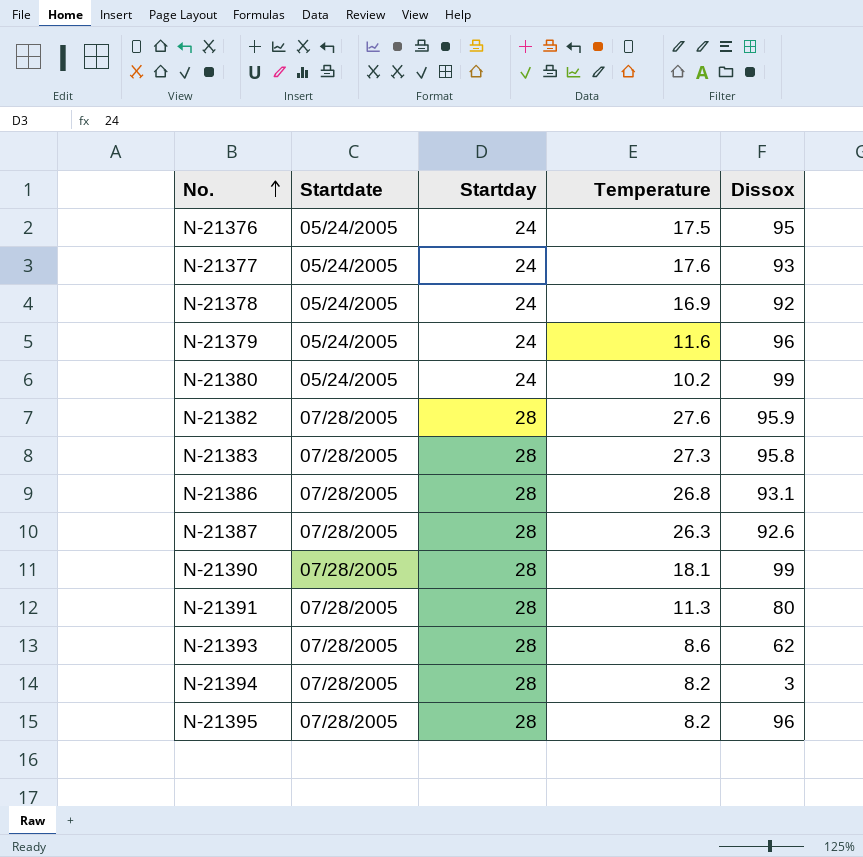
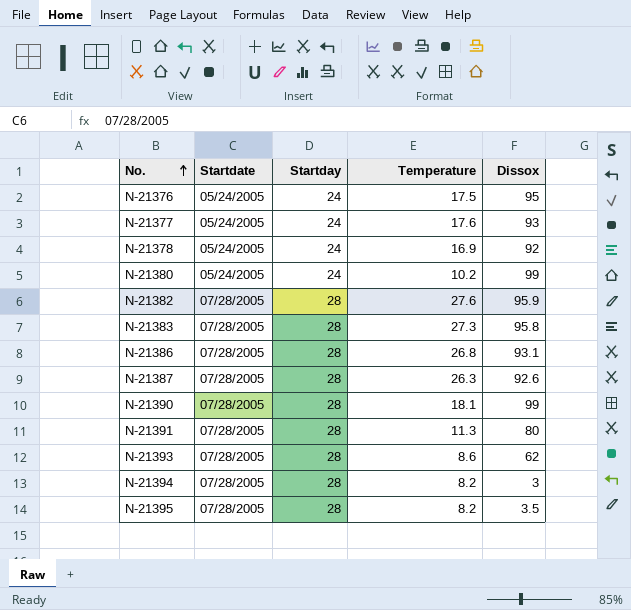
row N-21379: 05/24/2005 | 24 | 11.6 | 96 -> none
N-21395 | Dissox: 96 -> 3.5

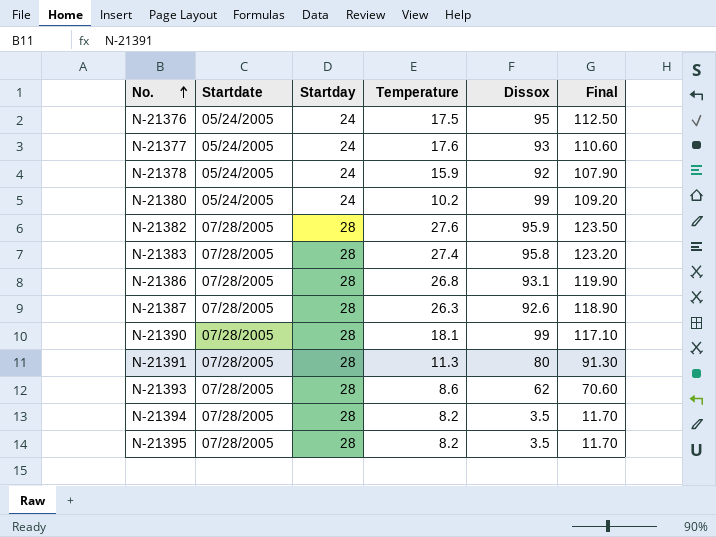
column Final | formula: none -> [Temperature] + [Dissox]
N-21378 | Temperature: 16.9 -> 15.9
N-21383 | Temperature: 27.3 -> 27.4
N-21394 | Dissox: 3 -> 3.5

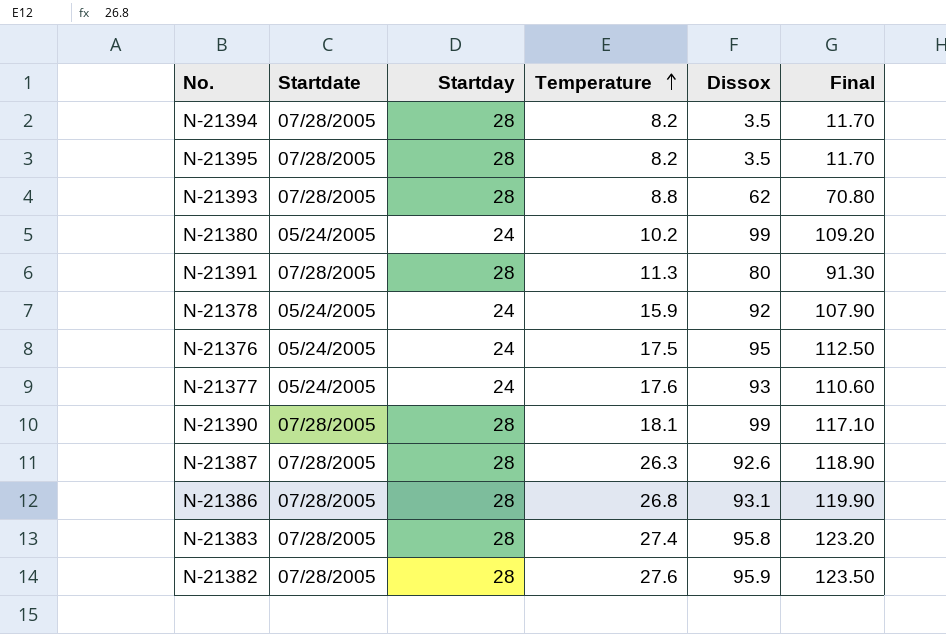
row order: No. ascending -> Temperature ascending
N-21393 | Temperature: 8.6 -> 8.8
N-21393 | Final: 70.60 -> 70.80

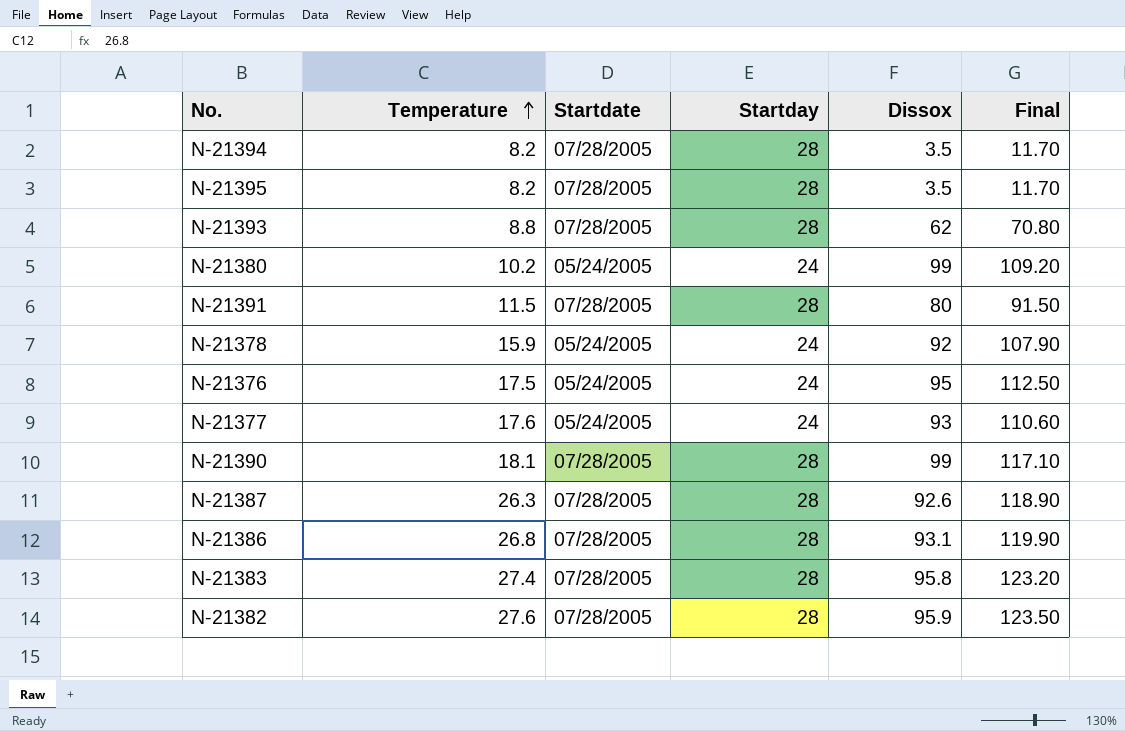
column Temperature | position: 4 -> 2
N-21391 | Temperature: 11.3 -> 11.5
N-21391 | Final: 91.30 -> 91.50

